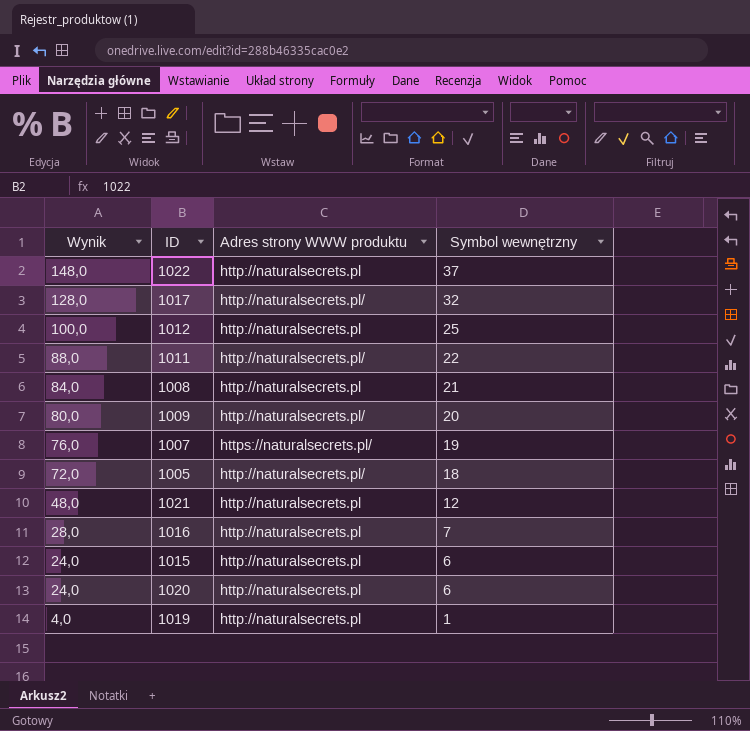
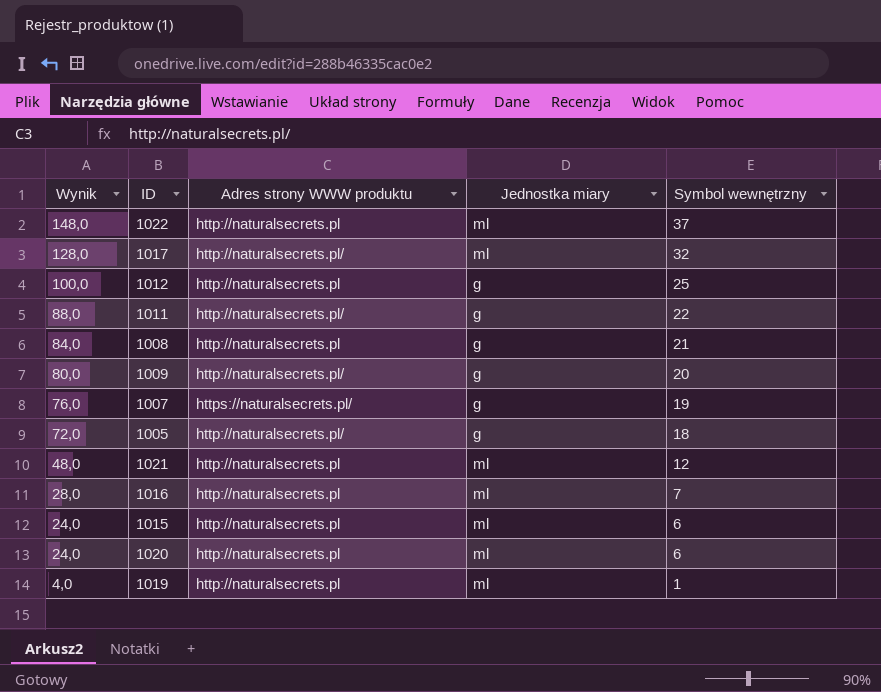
column Jednostka miary | position: none -> 4

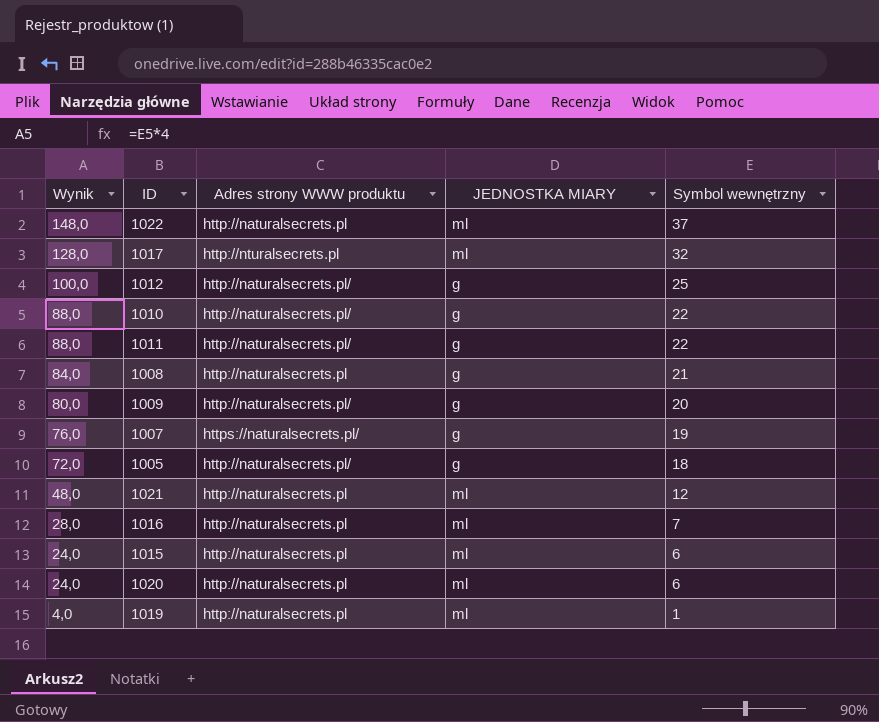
column name: Jednostka miary -> JEDNOSTKA MIARY
1017 | Adres strony WWW produktu: http://naturalsecrets.pl/ -> http://nturalsecrets.pl
1012 | Adres strony WWW produktu: http://naturalsecrets.pl -> http://naturalsecrets.pl/
row 1010: none -> 88,0 | http://naturalsecrets.pl/ | g | 22

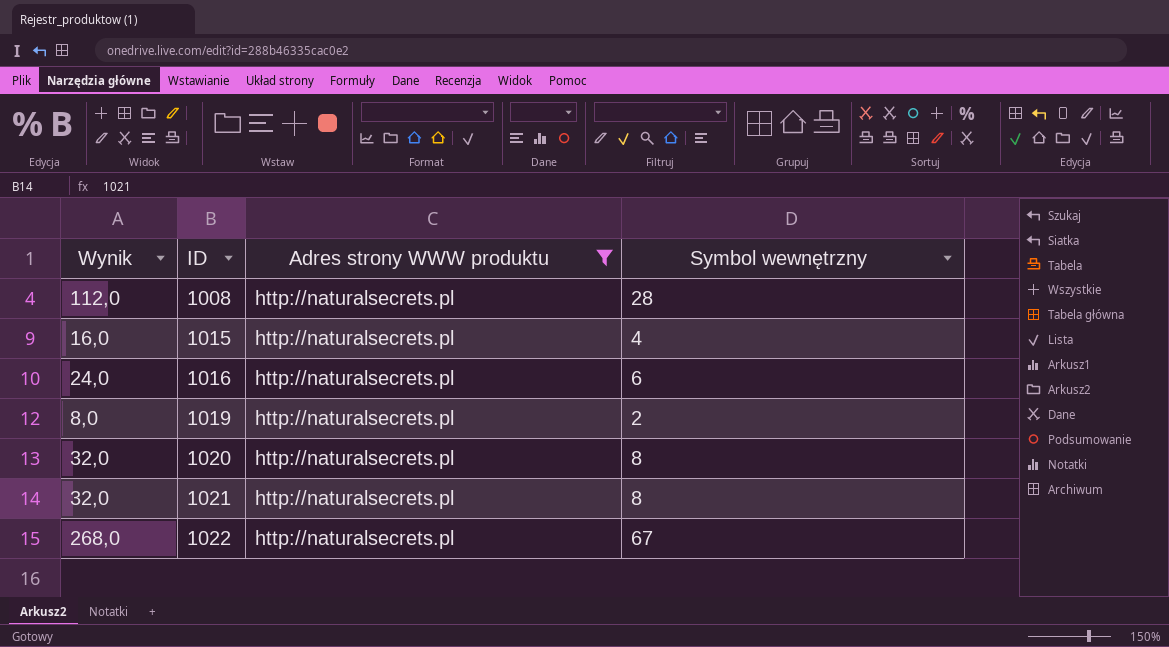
filter: none -> Adres strony WWW produktu = http://naturalsecrets.pl
row order: Wynik descending -> ID ascending
column JEDNOSTKA MIARY | position: 4 -> none
1008 | Wynik: 84,0 -> 112,0
1008 | Symbol wewnętrzny: 21 -> 28
1015 | Wynik: 24,0 -> 16,0
1015 | Symbol wewnętrzny: 6 -> 4
1016 | Wynik: 28,0 -> 24,0
1016 | Symbol wewnętrzny: 7 -> 6
1019 | Wynik: 4,0 -> 8,0
1019 | Symbol wewnętrzny: 1 -> 2
1020 | Wynik: 24,0 -> 32,0
1020 | Symbol wewnętrzny: 6 -> 8
1021 | Wynik: 48,0 -> 32,0
1021 | Symbol wewnętrzny: 12 -> 8
1022 | Wynik: 148,0 -> 268,0
1022 | Symbol wewnętrzny: 37 -> 67

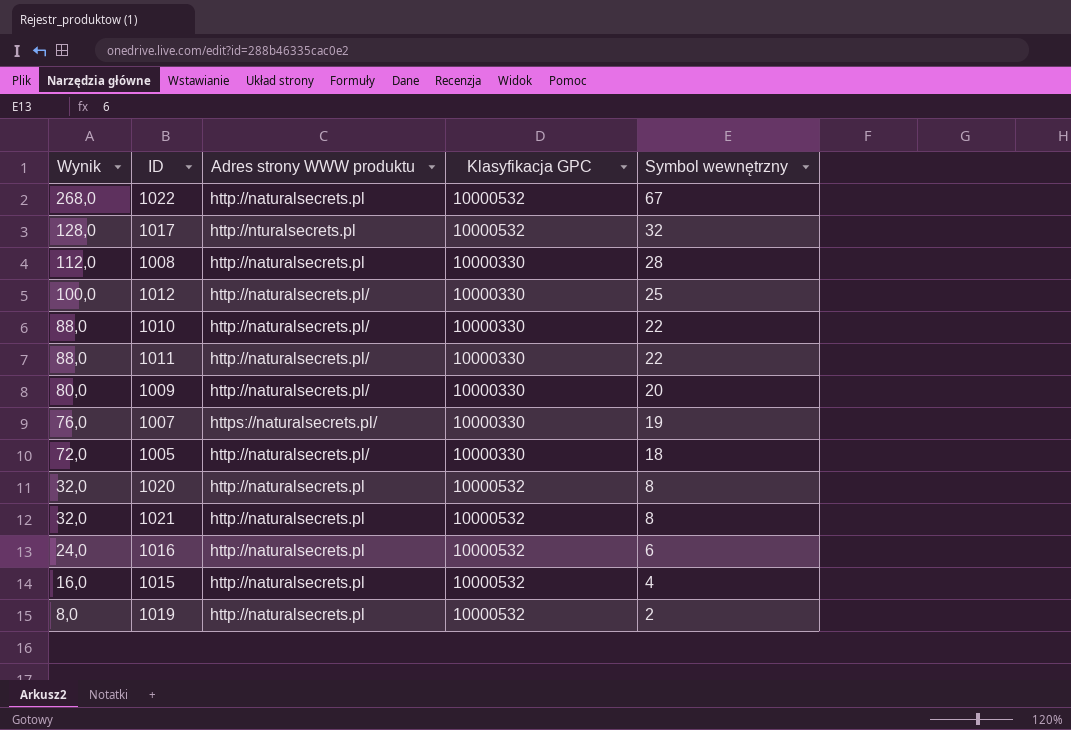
filter: Adres strony WWW produktu = http://naturalsecrets.pl -> none
row order: ID ascending -> Wynik descending
column Klasyfikacja GPC | position: none -> 4

